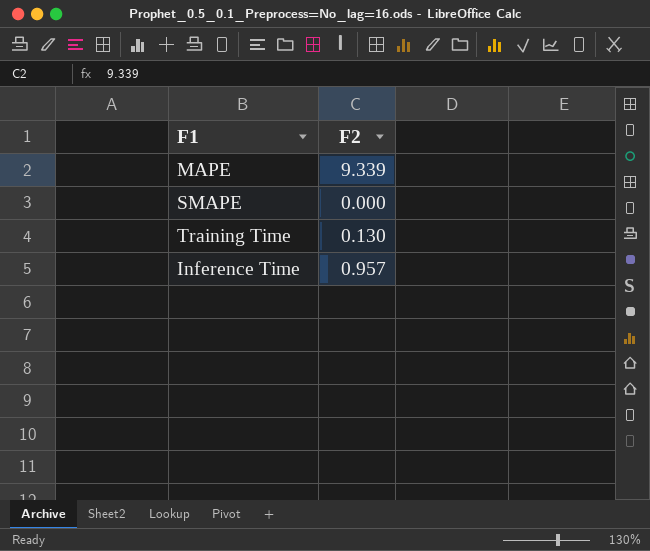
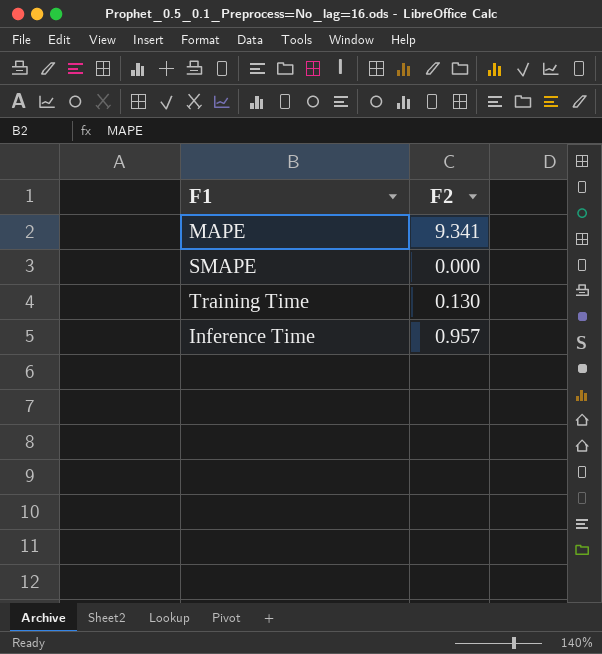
MAPE | F2: 9.339 -> 9.341

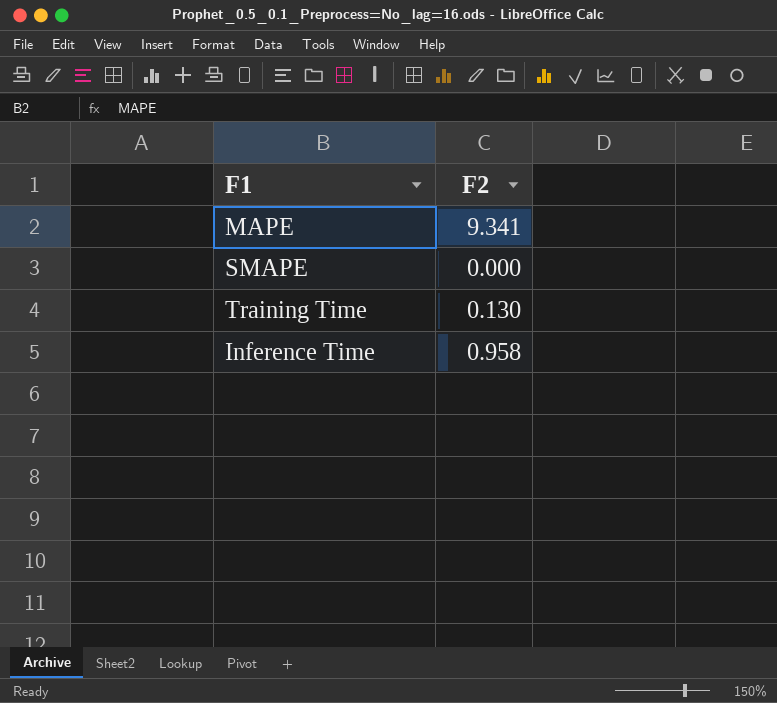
Inference Time | F2: 0.957 -> 0.958

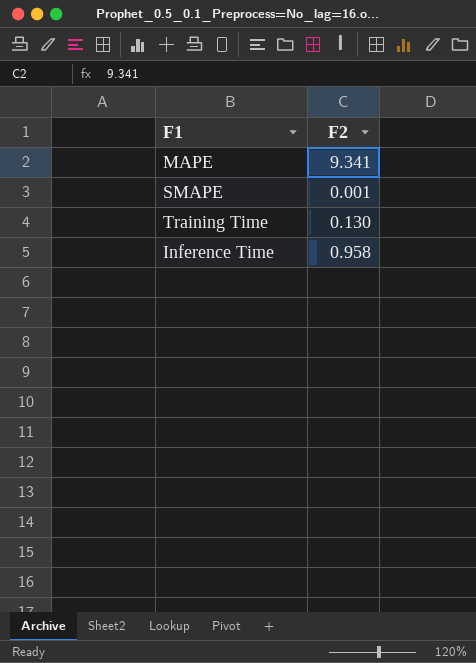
SMAPE | F2: 0.000 -> 0.001

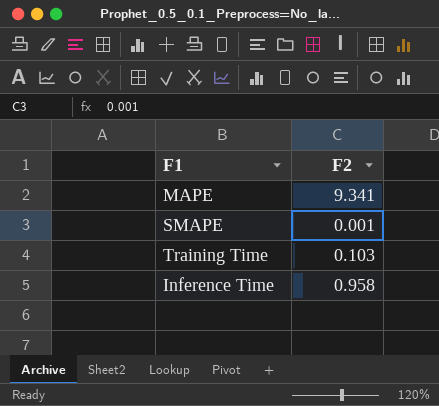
Training Time | F2: 0.130 -> 0.103

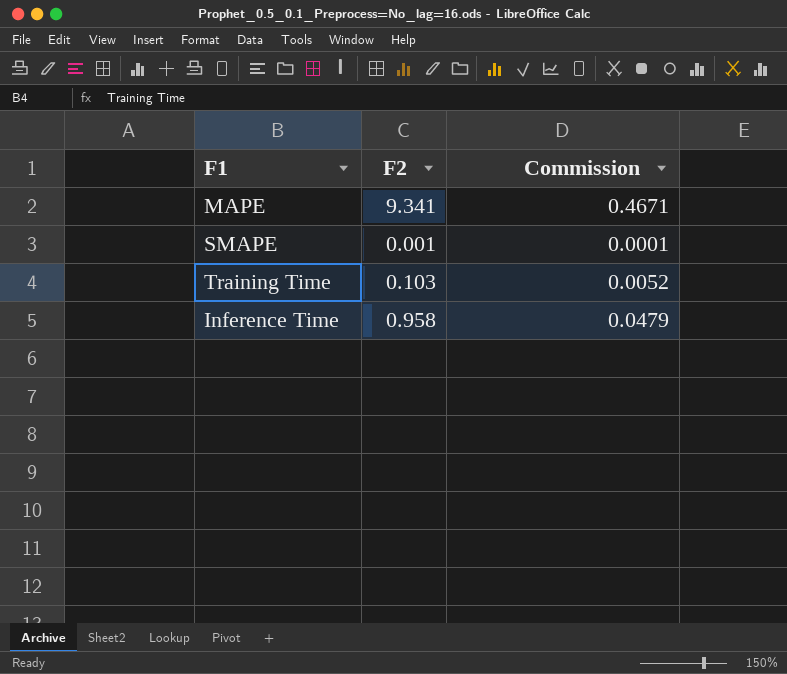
column Commission | formula: none -> [F2] * 0.05

